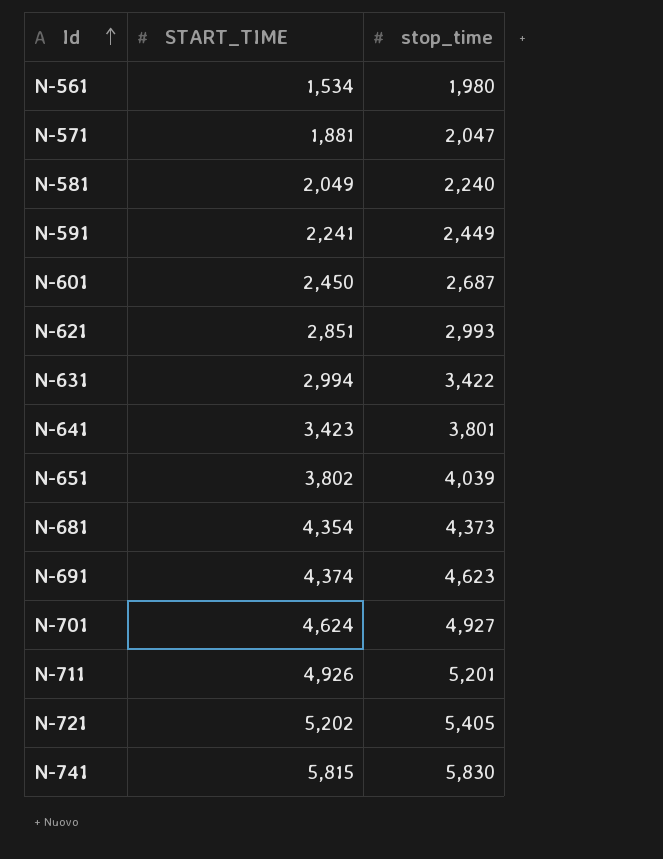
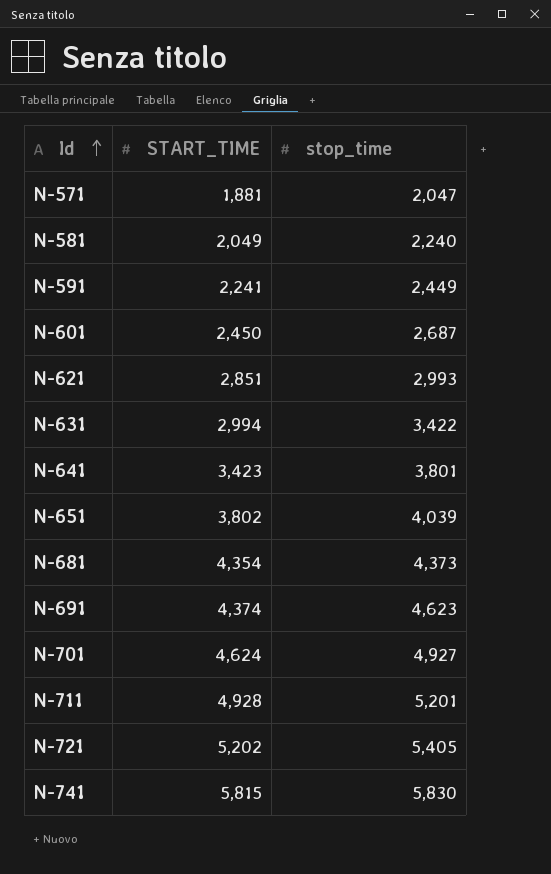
row N-561: 1,534 | 1,980 -> none
N-711 | START_TIME: 4,926 -> 4,928

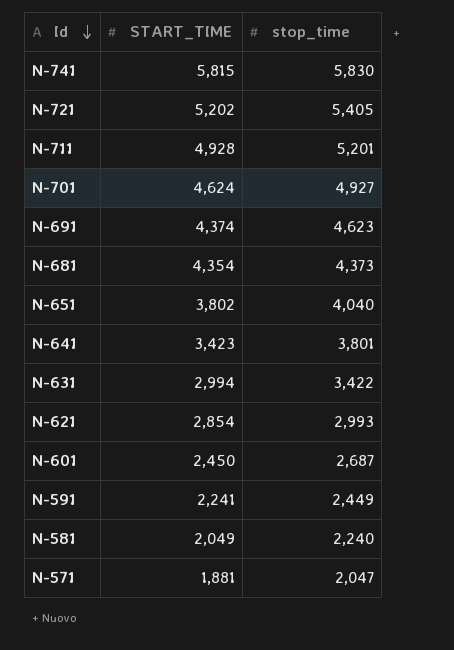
row order: Id ascending -> Id descending
N-651 | stop_time: 4,039 -> 4,040
N-621 | START_TIME: 2,851 -> 2,854

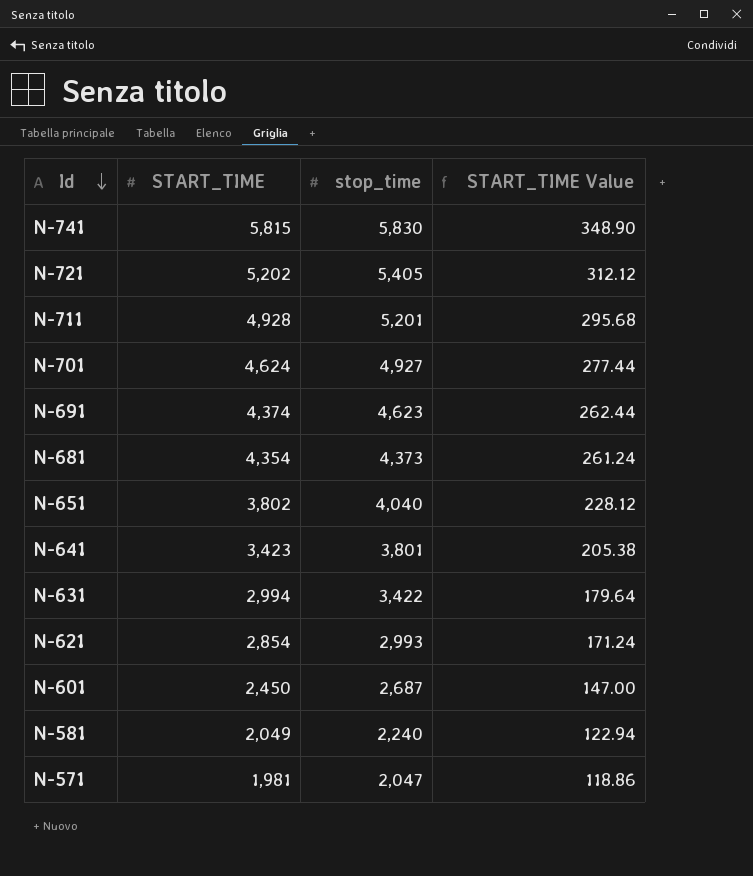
column START_TIME Value | formula: none -> [START_TIME] * 0.06
row N-591: 2,241 | 2,449 -> none
N-571 | START_TIME: 1,881 -> 1,981

